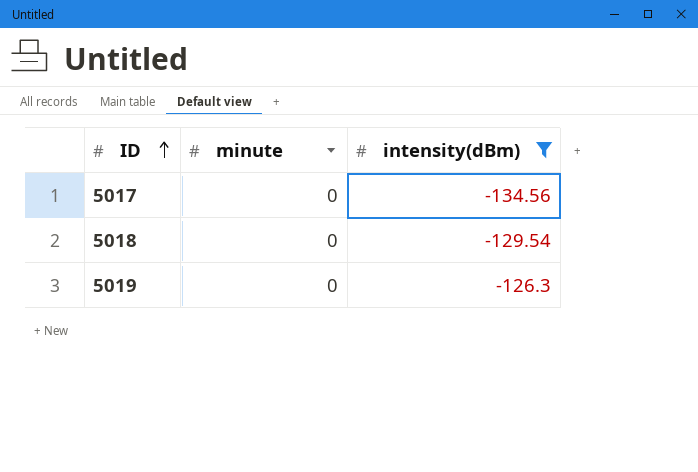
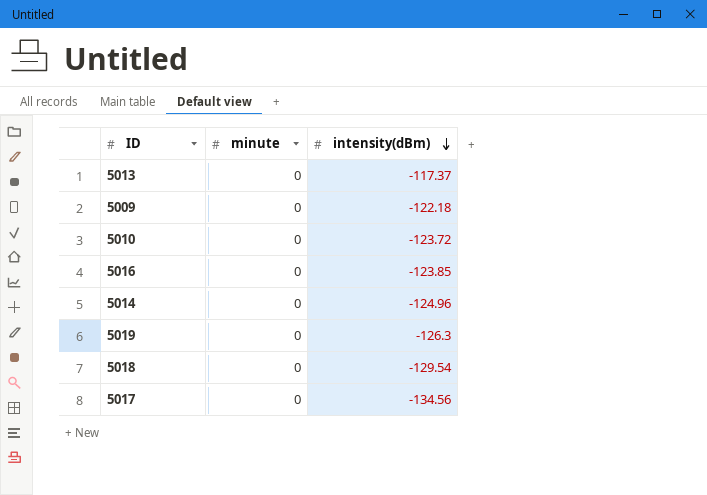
filter: intensity(dBm) <= -126.3 -> none
row order: ID ascending -> intensity(dBm) descending

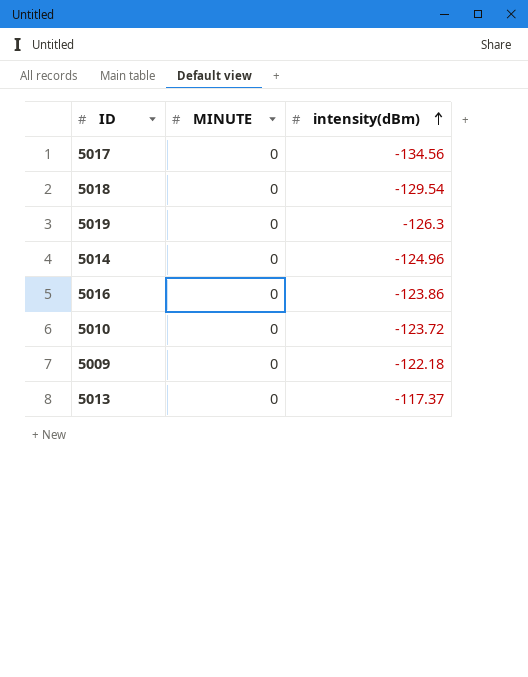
row order: intensity(dBm) descending -> intensity(dBm) ascending
column name: minute -> MINUTE
5016 | intensity(dBm): -123.85 -> -123.86

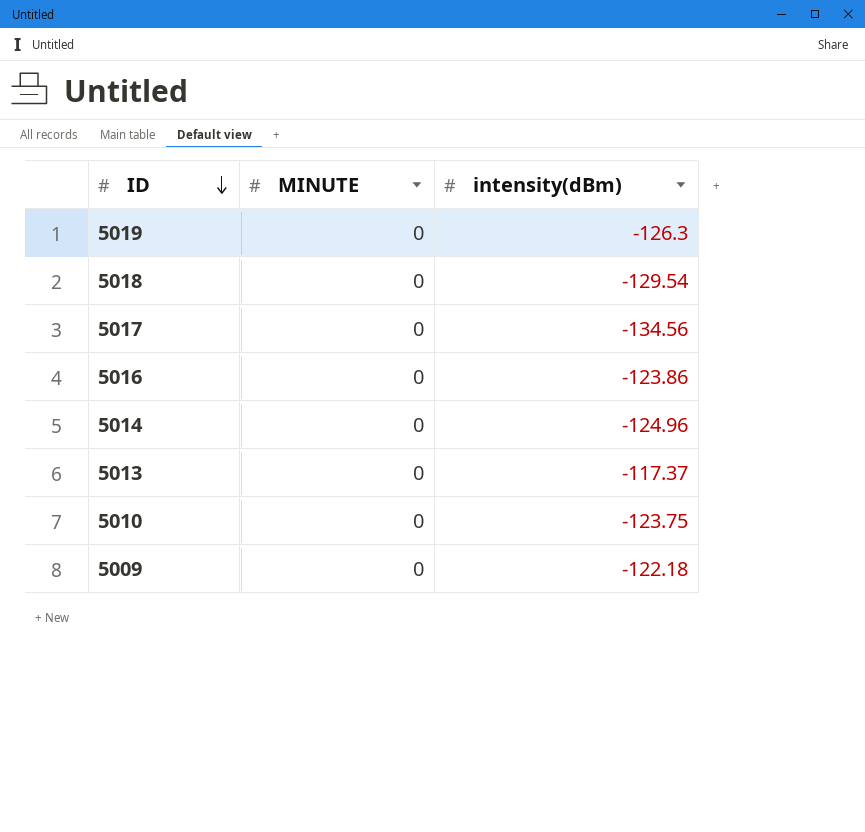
row order: intensity(dBm) ascending -> ID descending
5010 | intensity(dBm): -123.72 -> -123.75

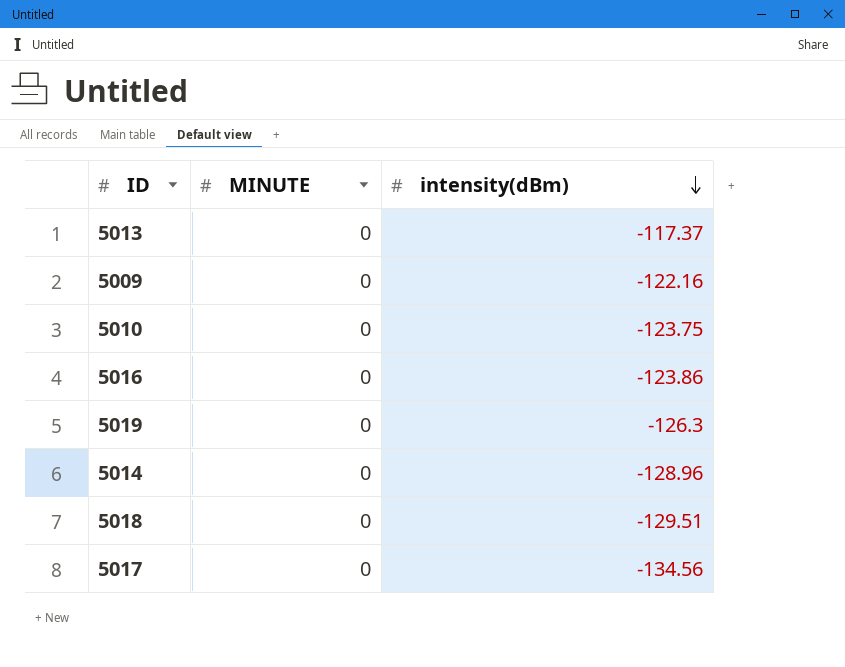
row order: ID descending -> intensity(dBm) descending
5009 | intensity(dBm): -122.18 -> -122.16
5014 | intensity(dBm): -124.96 -> -128.96
5018 | intensity(dBm): -129.54 -> -129.51

